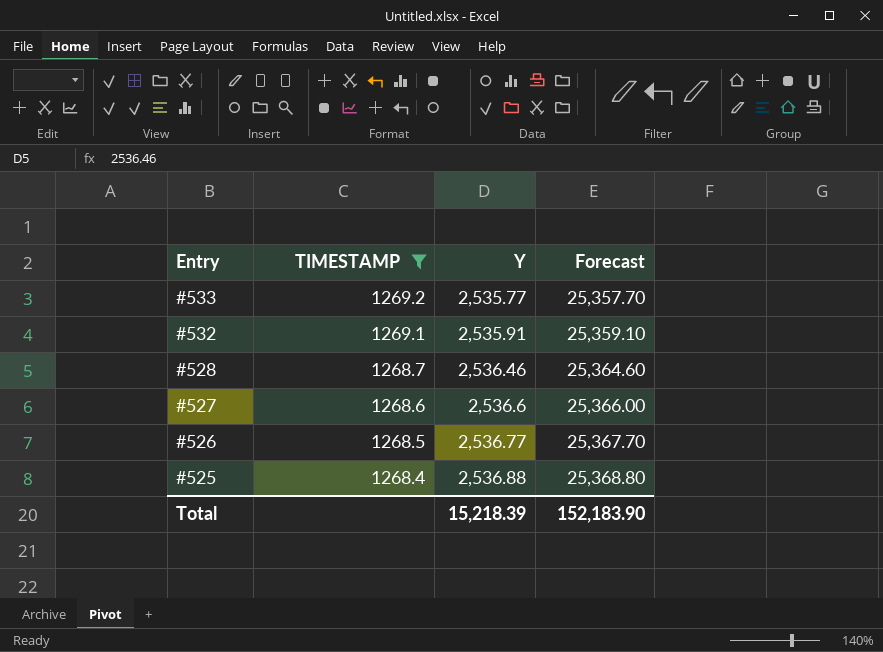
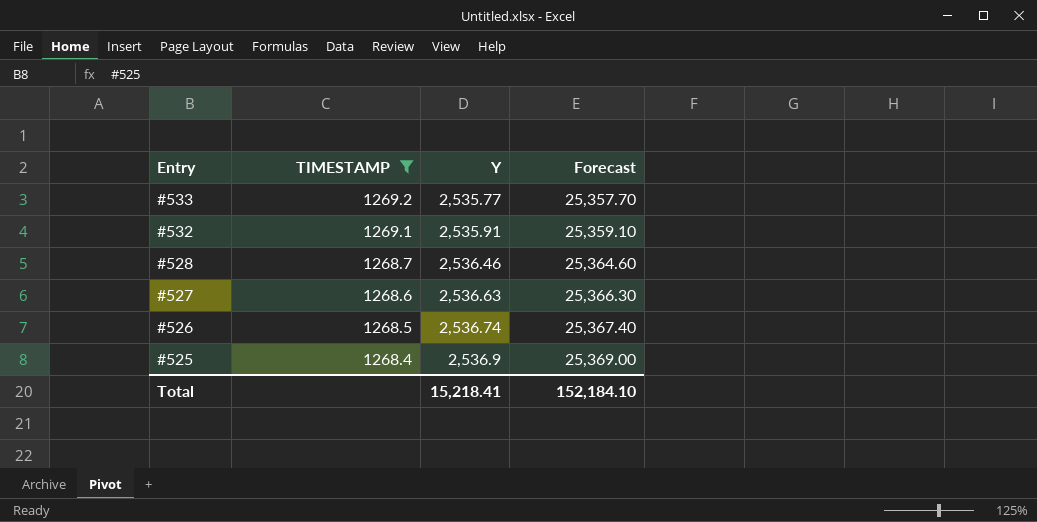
#527 | Y: 2,536.6 -> 2,536.63
#527 | Forecast: 25,366.00 -> 25,366.30
#526 | Y: 2,536.77 -> 2,536.74
#526 | Forecast: 25,367.70 -> 25,367.40
#525 | Y: 2,536.88 -> 2,536.9
#525 | Forecast: 25,368.80 -> 25,369.00
Total | Y: 15,218.39 -> 15,218.41
Total | Forecast: 152,183.90 -> 152,184.10

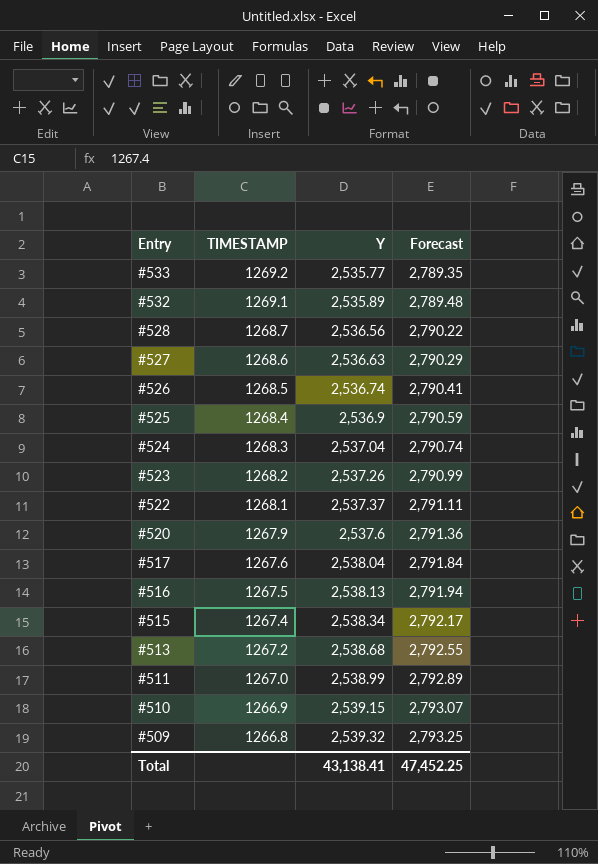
filter: TIMESTAMP >= 1268.4 -> none
column Forecast | formula: [Y] * 10 -> [Y] * 1.1
#532 | Y: 2,535.91 -> 2,535.89
#528 | Y: 2,536.46 -> 2,536.56
Total | Y: 15,218.41 -> 43,138.41
Total | Forecast: 152,184.10 -> 47,452.25

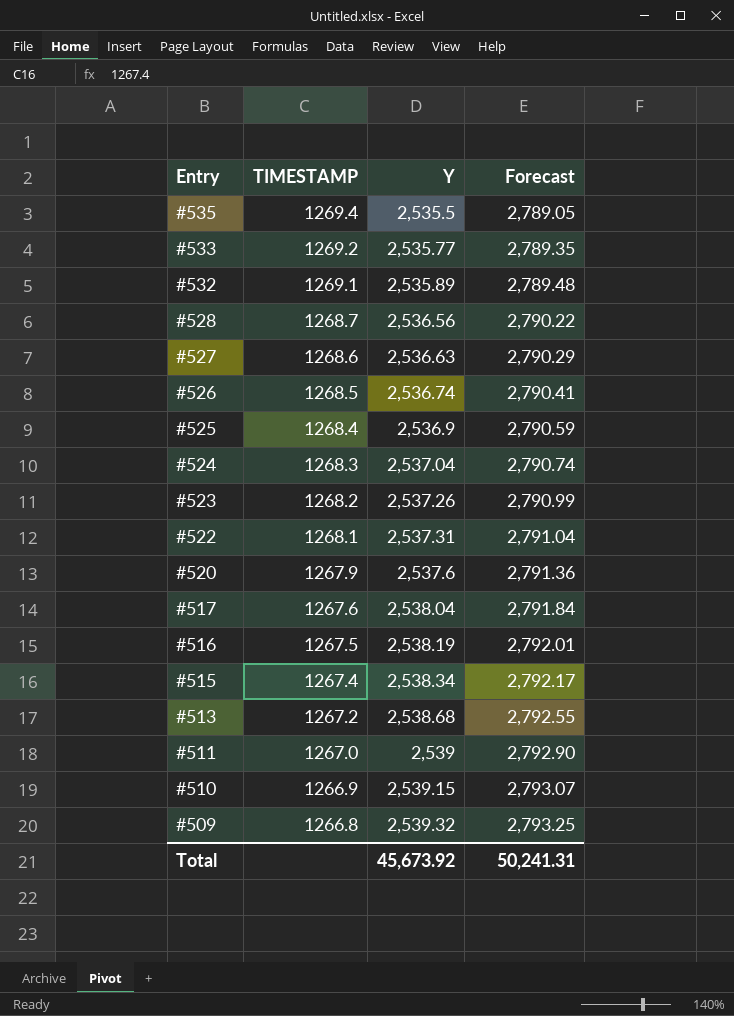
row #535: none -> 1269.4 | 2,535.5 | 2,789.05
#522 | Y: 2,537.37 -> 2,537.31
#522 | Forecast: 2,791.11 -> 2,791.04
#516 | Y: 2,538.13 -> 2,538.19
#516 | Forecast: 2,791.94 -> 2,792.01
#511 | Y: 2,538.99 -> 2,539
#511 | Forecast: 2,792.89 -> 2,792.90
Total | Y: 43,138.41 -> 45,673.92
Total | Forecast: 47,452.25 -> 50,241.31

